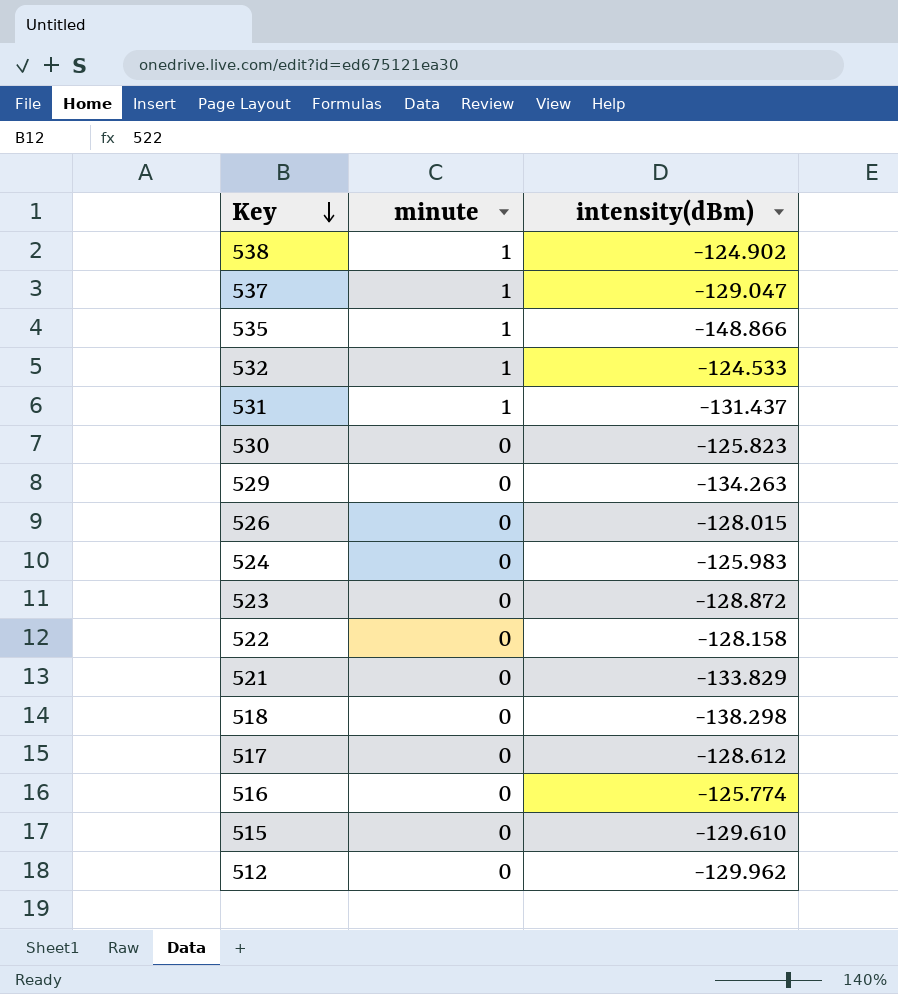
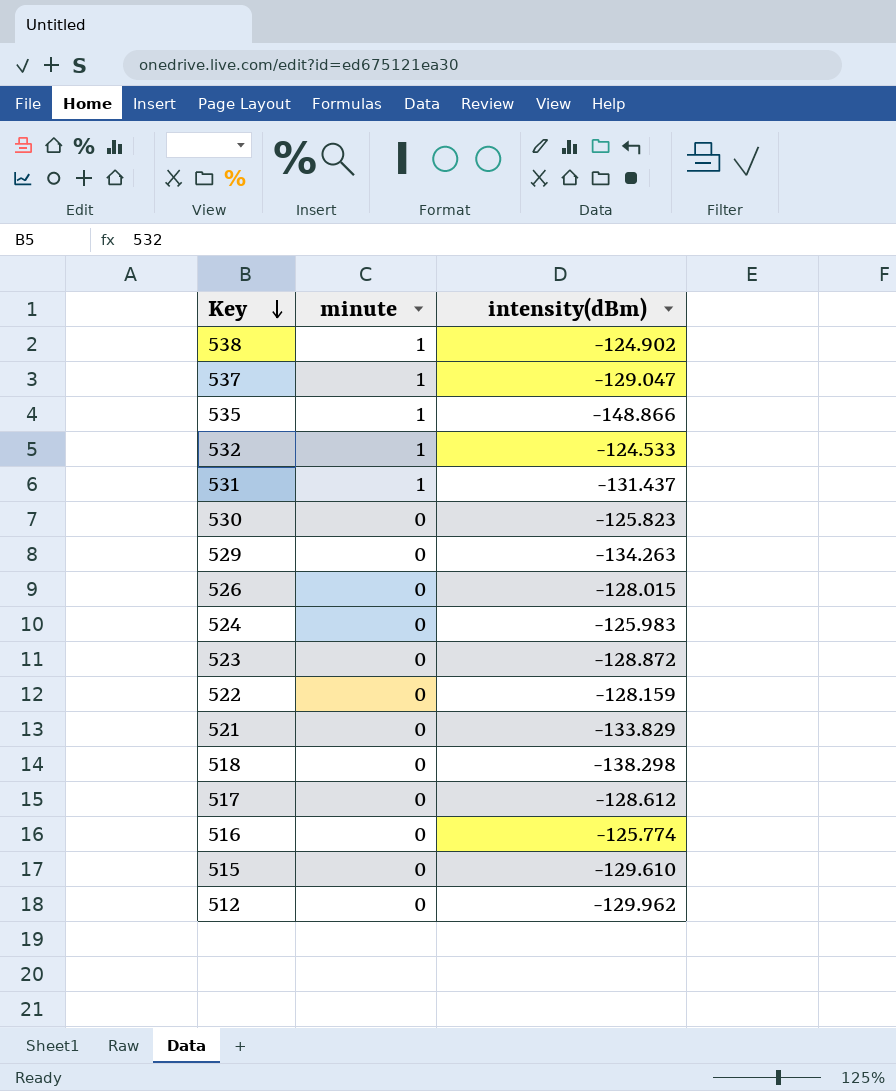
522 | intensity(dBm): -128.158 -> -128.159

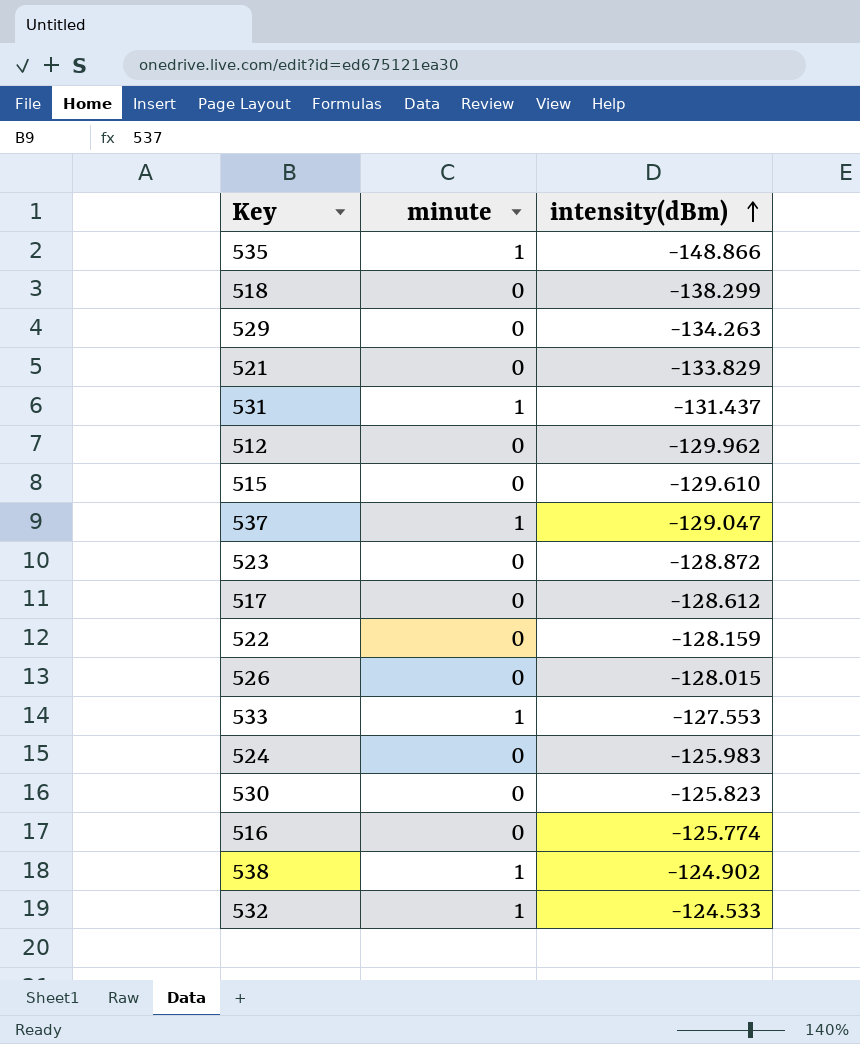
row order: Key descending -> intensity(dBm) ascending
518 | intensity(dBm): -138.298 -> -138.299
row 533: none -> 1 | -127.553

